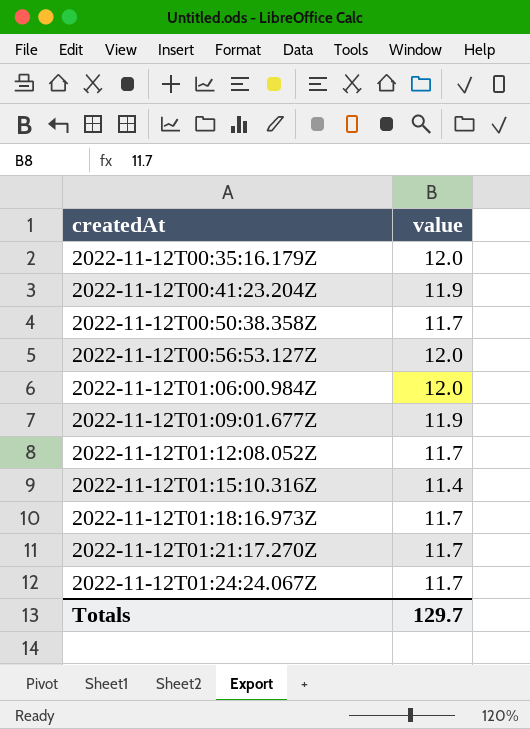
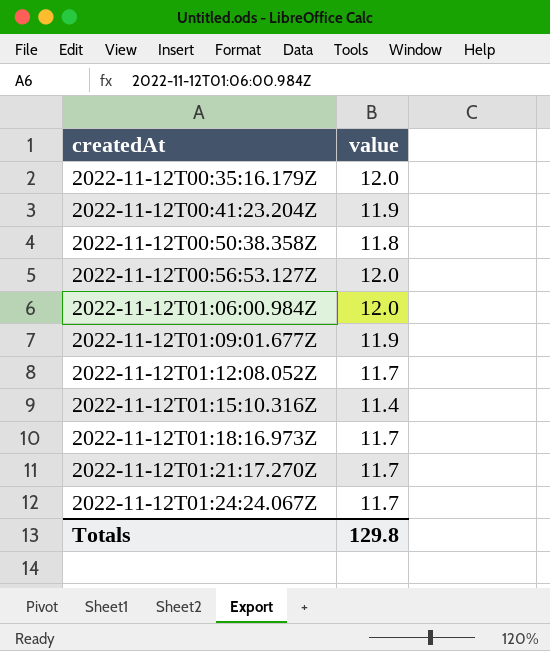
2022-11-12T00:50:38.358Z | value: 11.7 -> 11.8
Totals | value: 129.7 -> 129.8

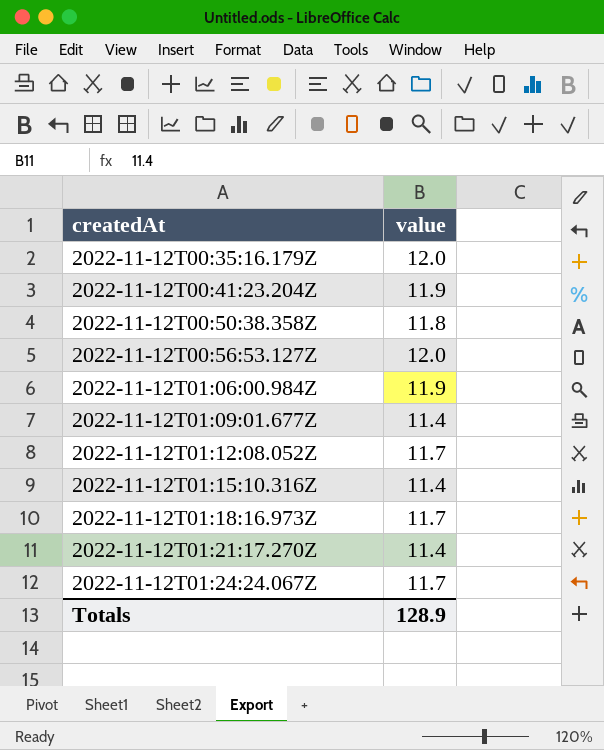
2022-11-12T01:06:00.984Z | value: 12.0 -> 11.9
2022-11-12T01:09:01.677Z | value: 11.9 -> 11.4
2022-11-12T01:21:17.270Z | value: 11.7 -> 11.4
Totals | value: 129.8 -> 128.9

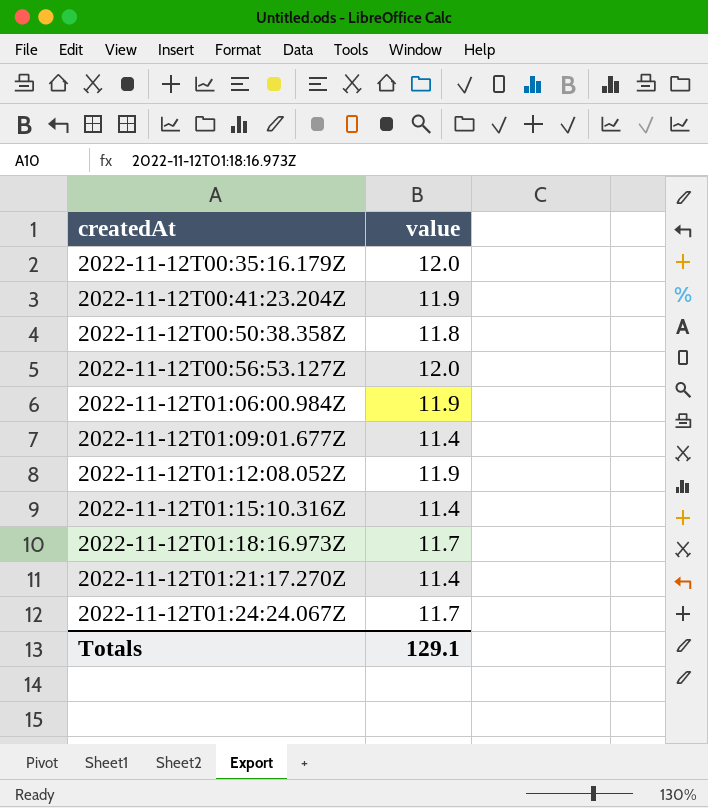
2022-11-12T01:12:08.052Z | value: 11.7 -> 11.9
Totals | value: 128.9 -> 129.1

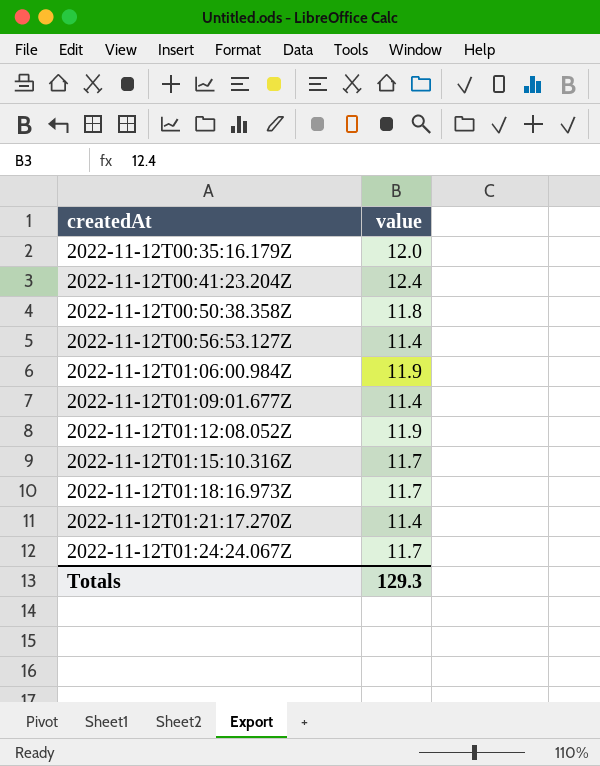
2022-11-12T00:41:23.204Z | value: 11.9 -> 12.4
2022-11-12T00:56:53.127Z | value: 12.0 -> 11.4
2022-11-12T01:15:10.316Z | value: 11.4 -> 11.7
Totals | value: 129.1 -> 129.3

